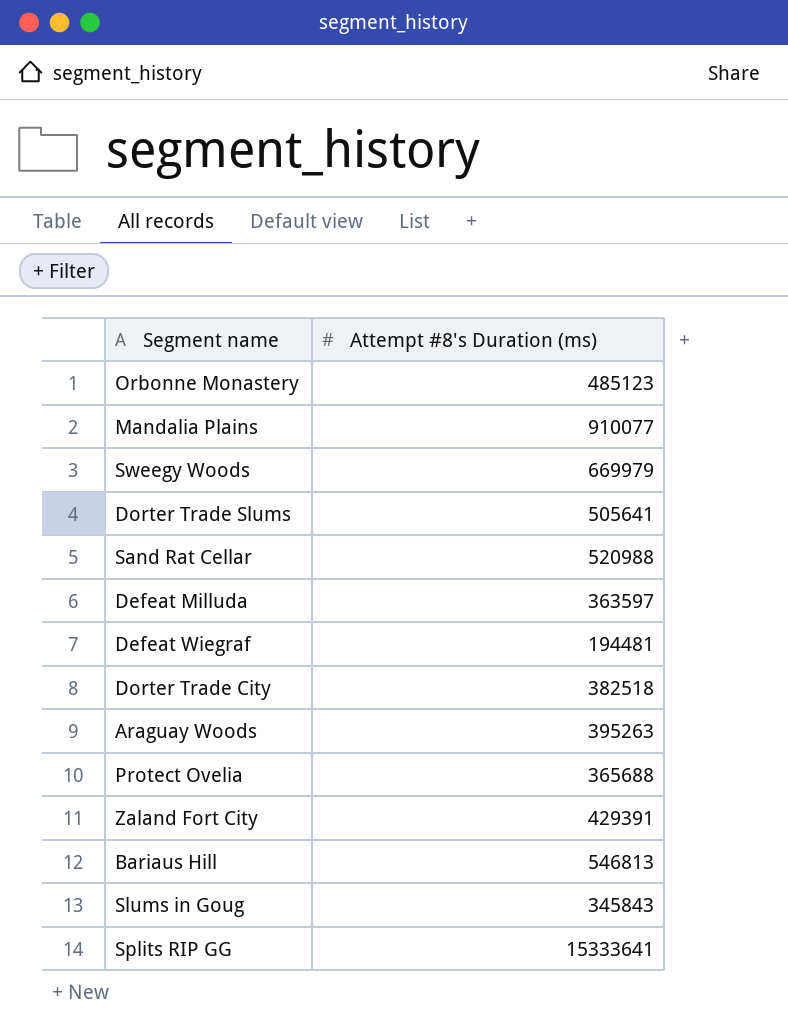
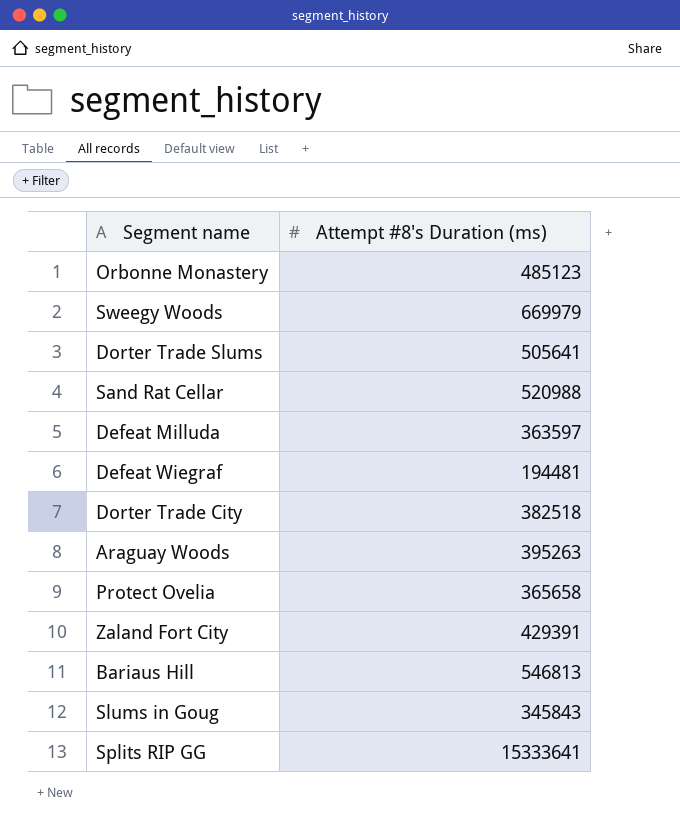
row Mandalia Plains: 910077 -> none
Protect Ovelia | Attempt #8's Duration (ms): 365688 -> 365658

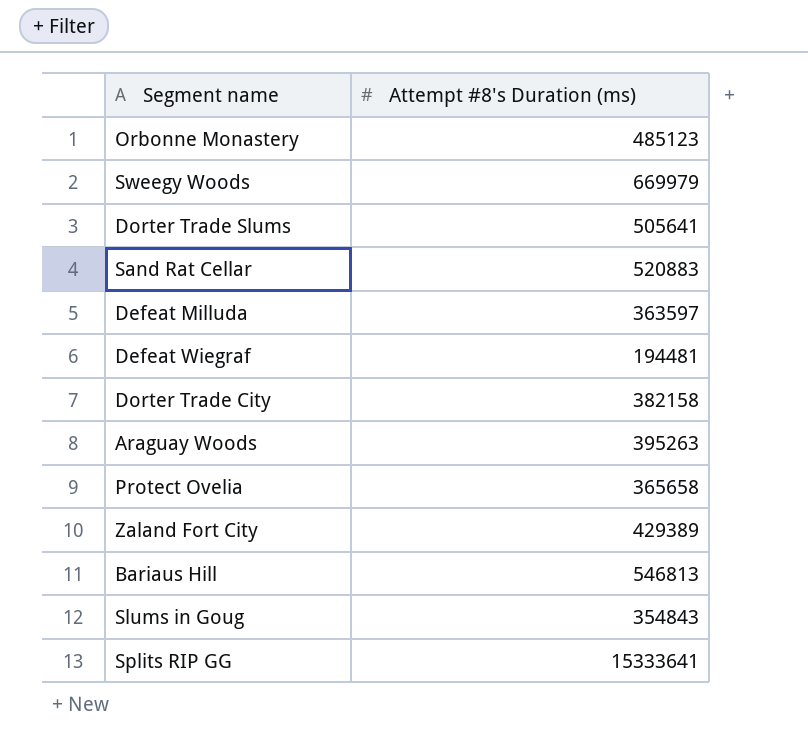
Sand Rat Cellar | Attempt #8's Duration (ms): 520988 -> 520883
Dorter Trade City | Attempt #8's Duration (ms): 382518 -> 382158
Zaland Fort City | Attempt #8's Duration (ms): 429391 -> 429389
Slums in Goug | Attempt #8's Duration (ms): 345843 -> 354843

